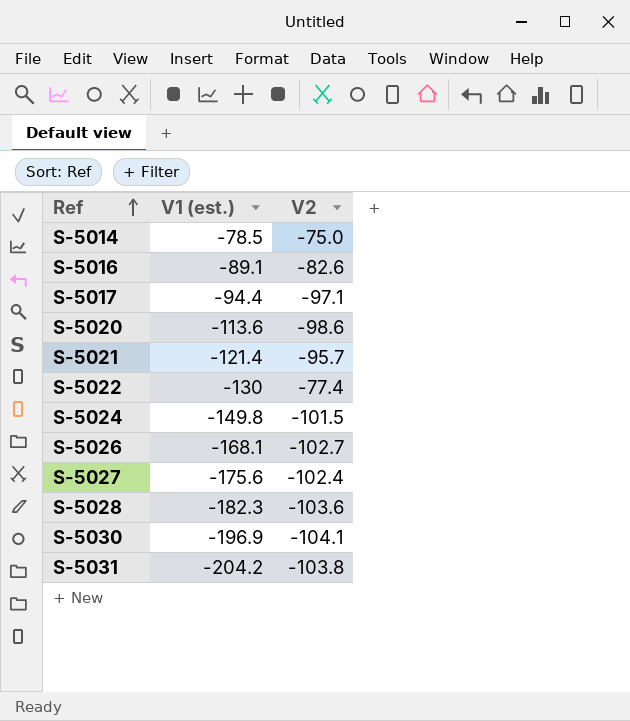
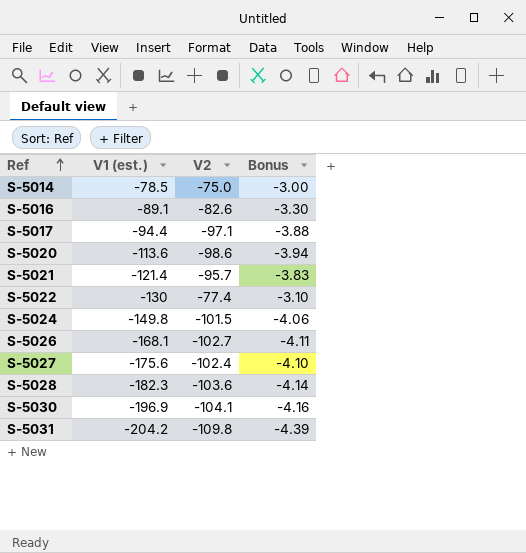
column Bonus | formula: none -> [V2] * 0.04
S-5031 | V2: -103.8 -> -109.8

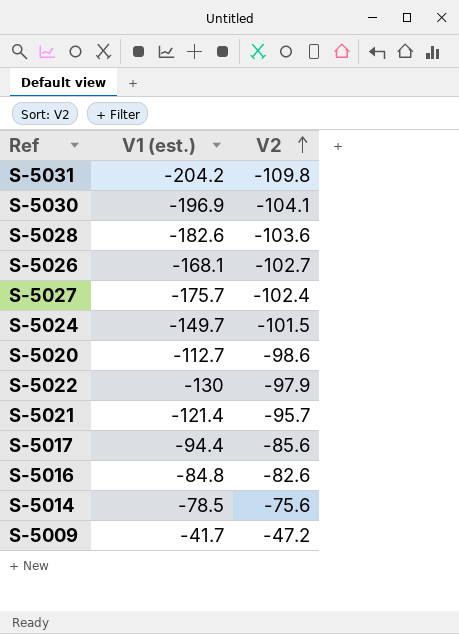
row order: Ref ascending -> V2 ascending
column Bonus | formula: [V2] * 0.04 -> none
S-5028 | V1 (est.): -182.3 -> -182.6
S-5027 | V1 (est.): -175.6 -> -175.7
S-5024 | V1 (est.): -149.8 -> -149.7
S-5020 | V1 (est.): -113.6 -> -112.7
S-5022 | V2: -77.4 -> -97.9
S-5017 | V2: -97.1 -> -85.6
S-5016 | V1 (est.): -89.1 -> -84.8
S-5014 | V2: -75.0 -> -75.6
row S-5009: none -> -41.7 | -47.2

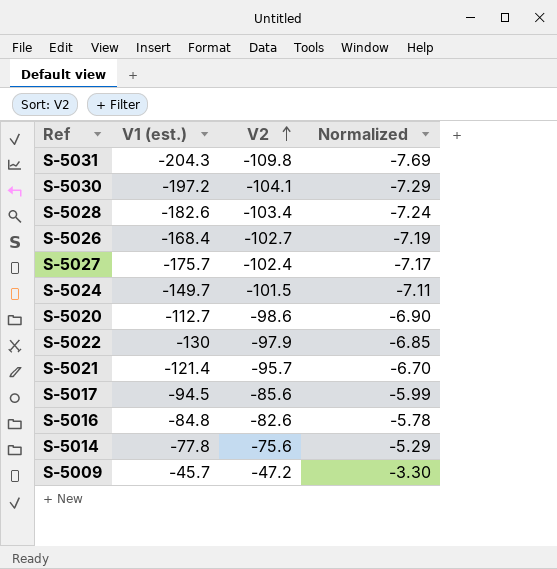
column Normalized | formula: none -> [V2] * 0.07
S-5031 | V1 (est.): -204.2 -> -204.3
S-5030 | V1 (est.): -196.9 -> -197.2
S-5028 | V2: -103.6 -> -103.4
S-5026 | V1 (est.): -168.1 -> -168.4
S-5017 | V1 (est.): -94.4 -> -94.5
S-5014 | V1 (est.): -78.5 -> -77.8
S-5009 | V1 (est.): -41.7 -> -45.7

